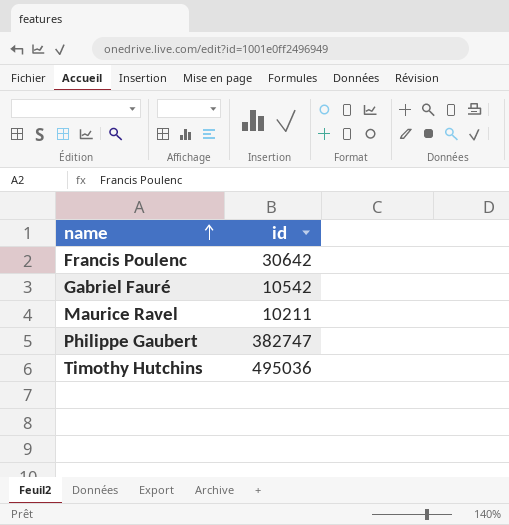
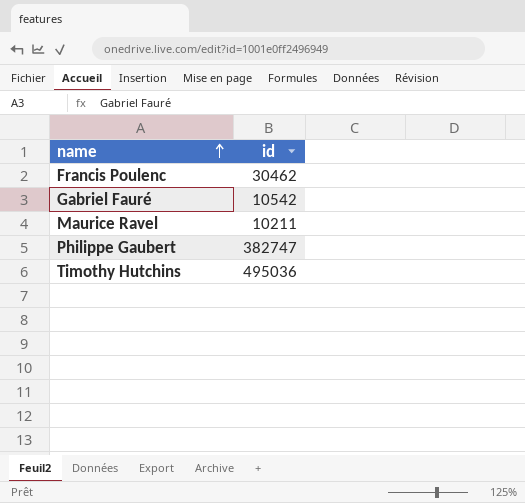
Francis Poulenc | id: 30642 -> 30462

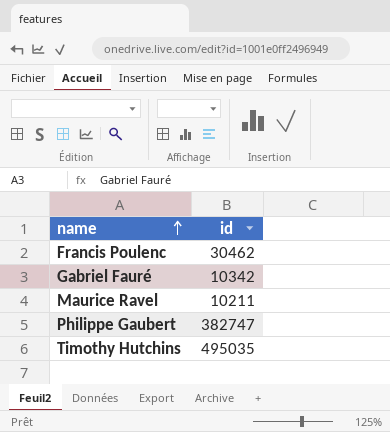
Gabriel Fauré | id: 10542 -> 10342
Timothy Hutchins | id: 495036 -> 495035

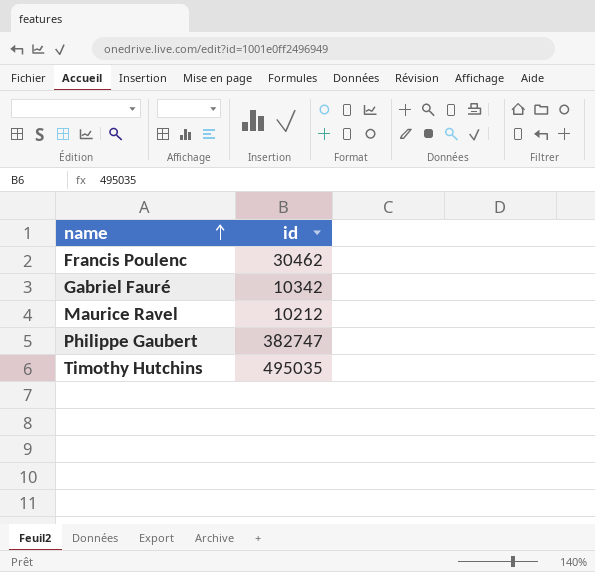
Maurice Ravel | id: 10211 -> 10212

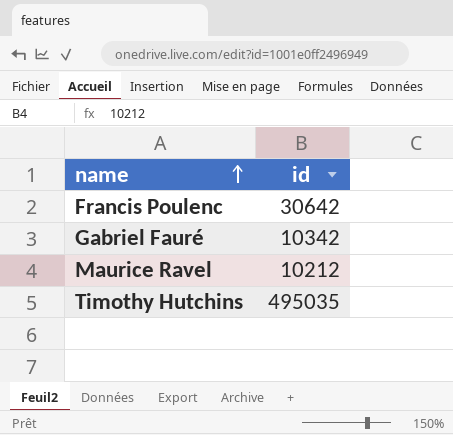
row Philippe Gaubert: 382747 -> none
Francis Poulenc | id: 30462 -> 30642

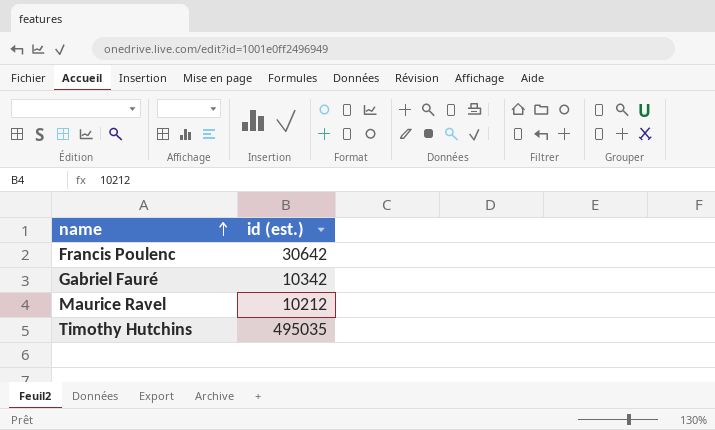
column name: id -> id (est.)

